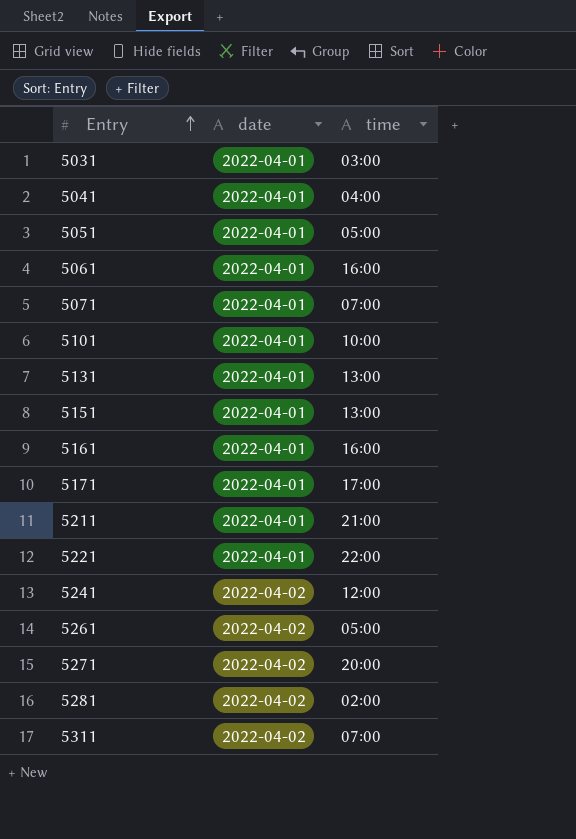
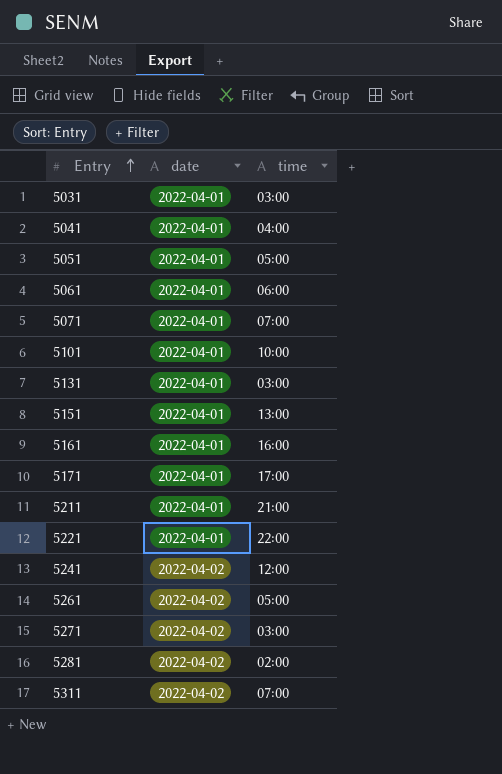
5061 | time: 16:00 -> 06:00
5131 | time: 13:00 -> 03:00
5271 | time: 20:00 -> 03:00

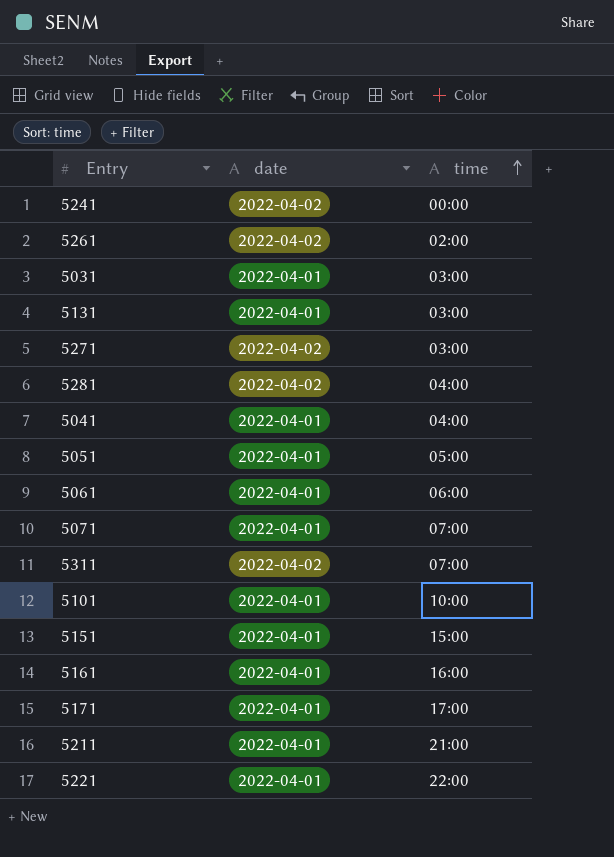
row order: Entry ascending -> time ascending
5241 | time: 12:00 -> 00:00
5261 | time: 05:00 -> 02:00
5281 | time: 02:00 -> 04:00
5151 | time: 13:00 -> 15:00

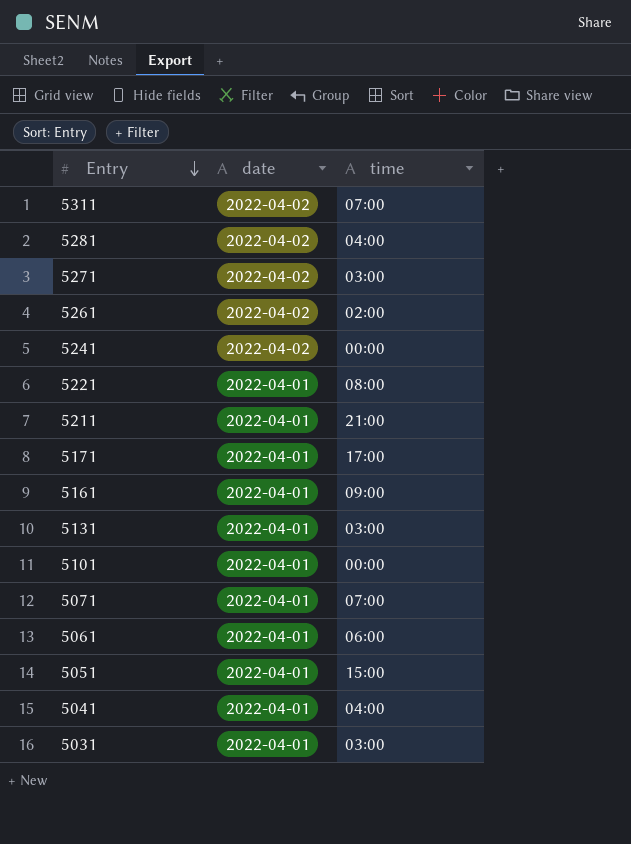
row order: time ascending -> Entry descending
row 5151: 2022-04-01 | 15:00 -> none
5221 | time: 22:00 -> 08:00
5161 | time: 16:00 -> 09:00
5101 | time: 10:00 -> 00:00
5051 | time: 05:00 -> 15:00

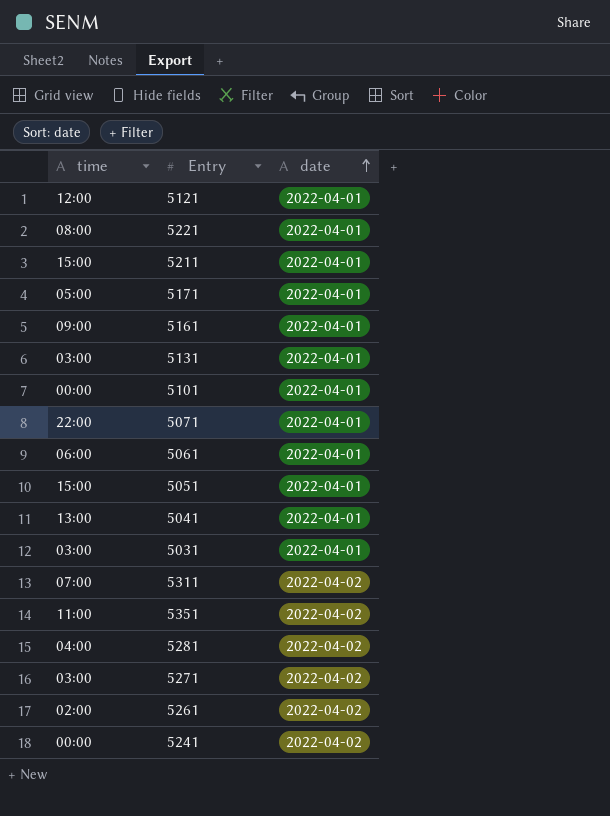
row order: Entry descending -> date ascending
column time | position: 3 -> 1
row 5121: none -> 12:00 | 2022-04-01
5211 | time: 21:00 -> 15:00
5171 | time: 17:00 -> 05:00
5071 | time: 07:00 -> 22:00
5041 | time: 04:00 -> 13:00
row 5351: none -> 11:00 | 2022-04-02

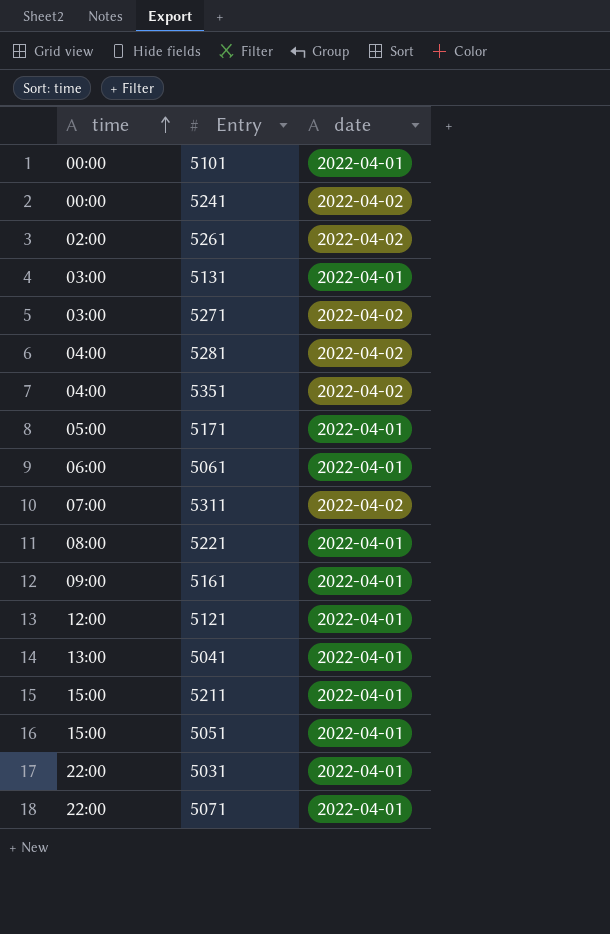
row order: date ascending -> time ascending
5351 | time: 11:00 -> 04:00
5031 | time: 03:00 -> 22:00

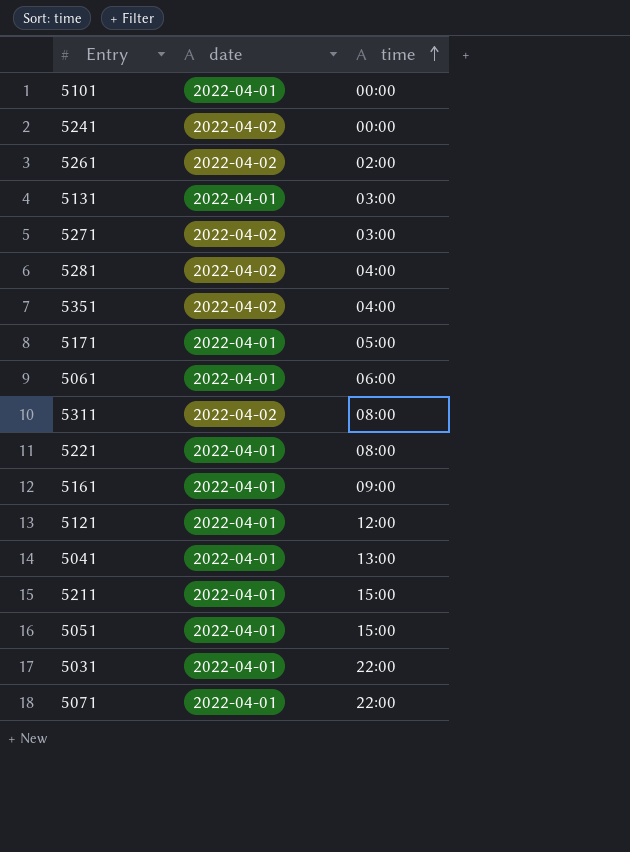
column time | position: 1 -> 3
5311 | time: 07:00 -> 08:00

